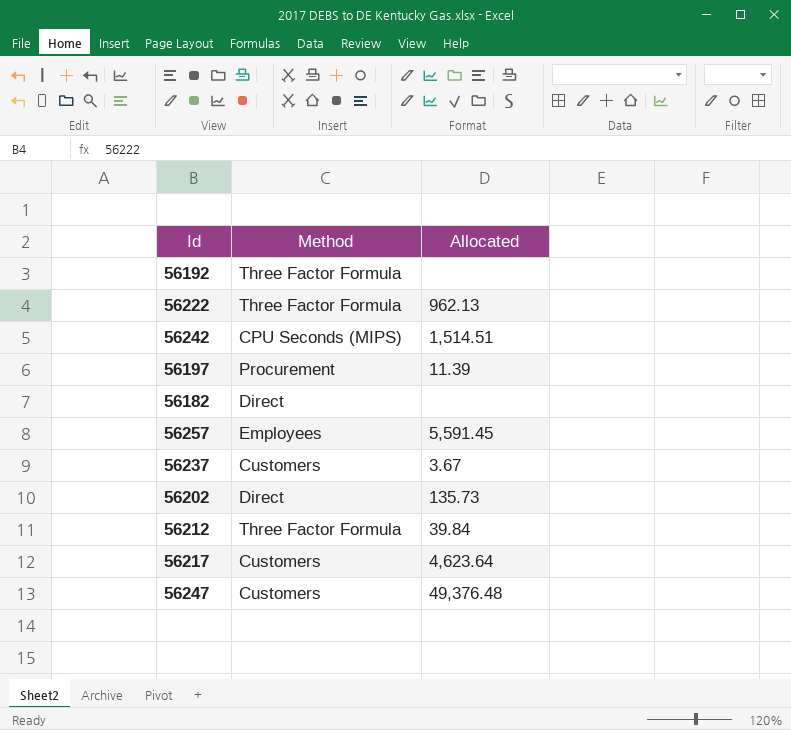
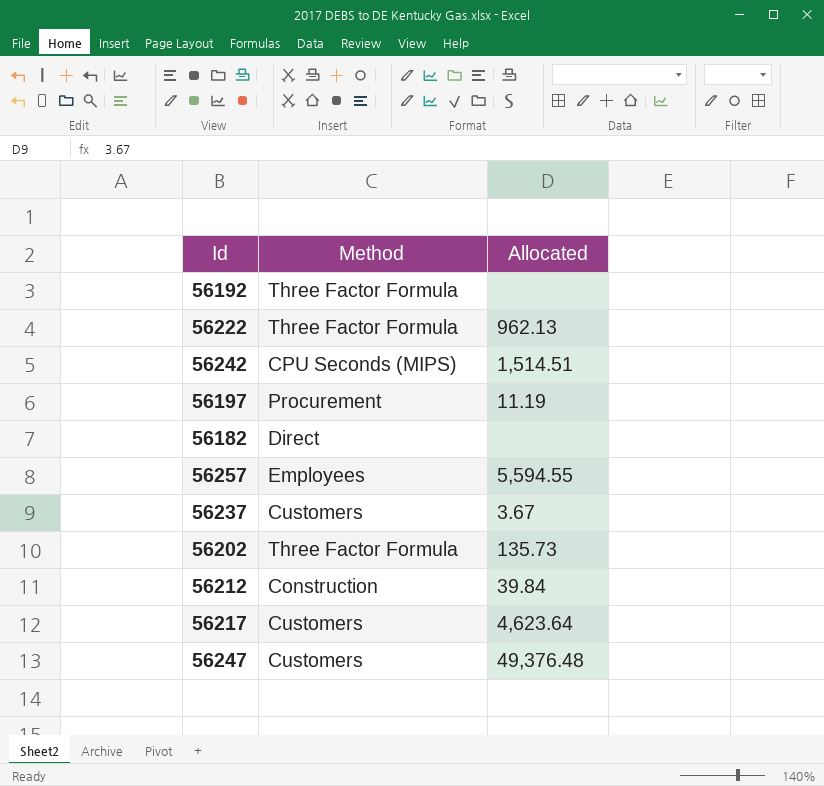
56197 | Allocated: 11.39 -> 11.19
56257 | Allocated: 5,591.45 -> 5,594.55
56202 | Method: Direct -> Three Factor Formula
56212 | Method: Three Factor Formula -> Construction

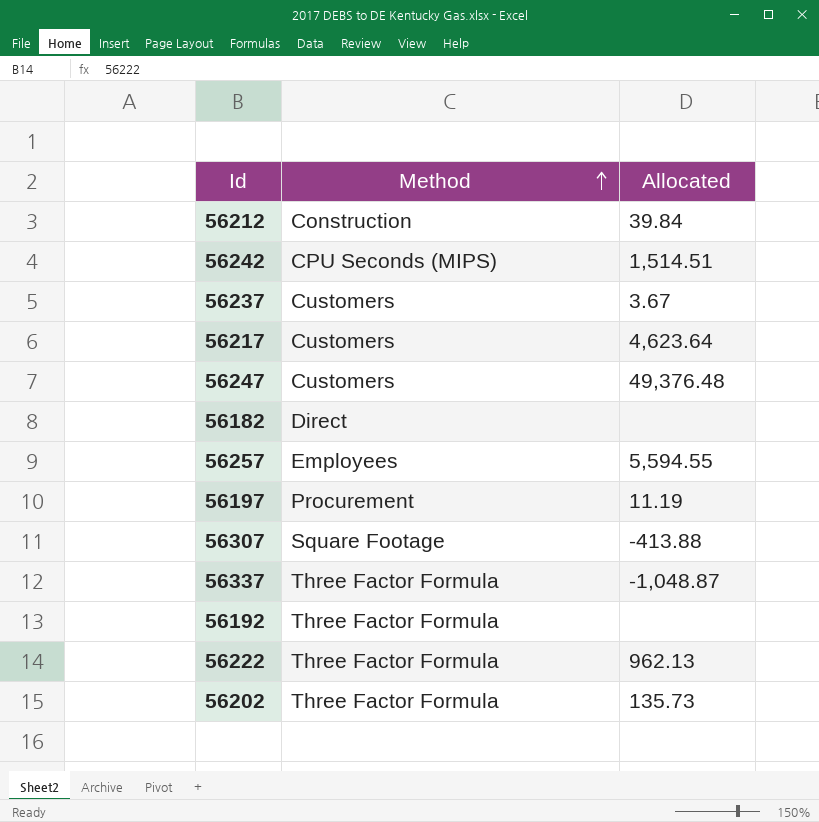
row order: none -> Method ascending
row 56307: none -> Square Footage | -413.88
row 56337: none -> Three Factor Formula | -1,048.87

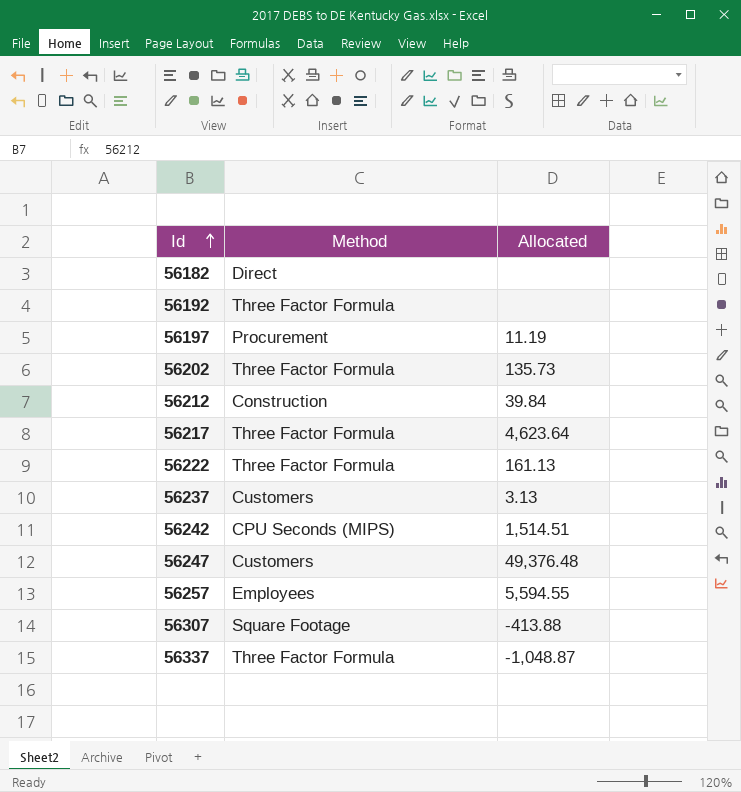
row order: Method ascending -> Id ascending
56217 | Method: Customers -> Three Factor Formula
56222 | Allocated: 962.13 -> 161.13
56237 | Allocated: 3.67 -> 3.13

